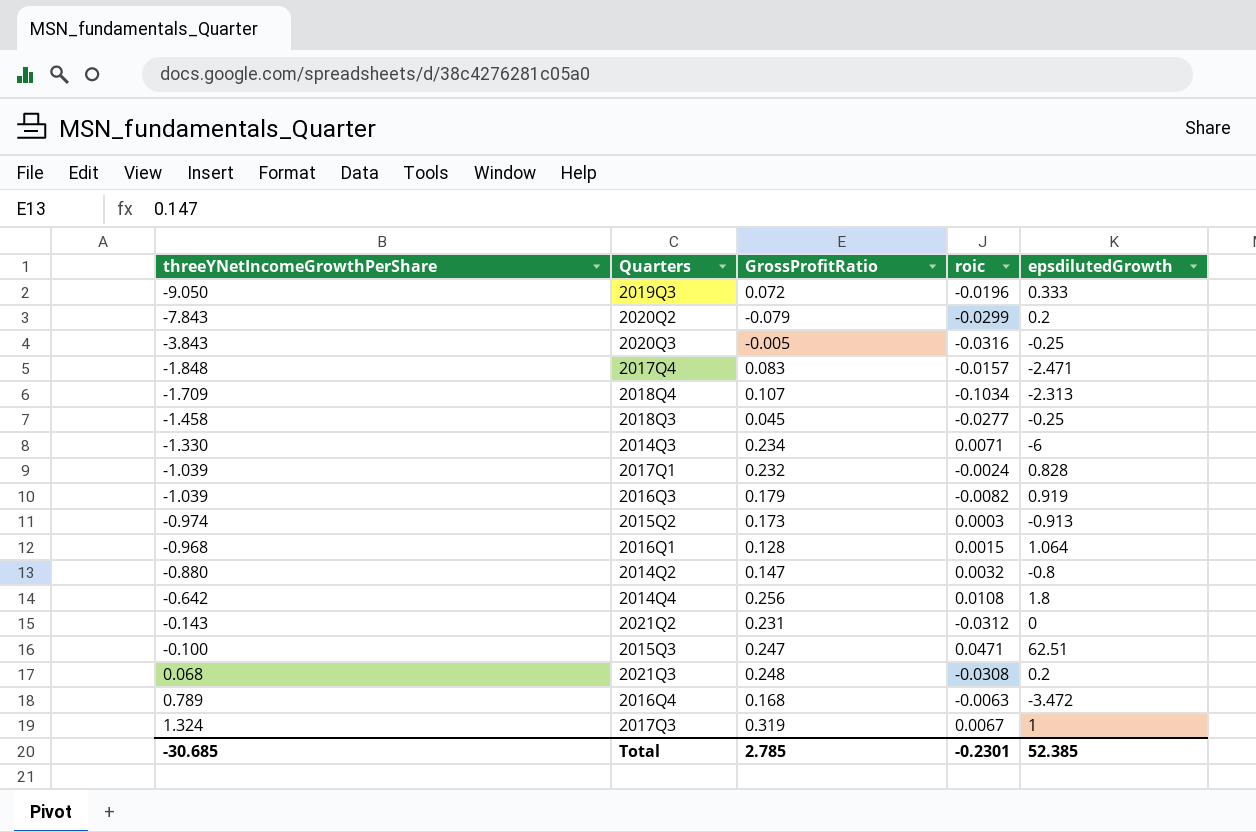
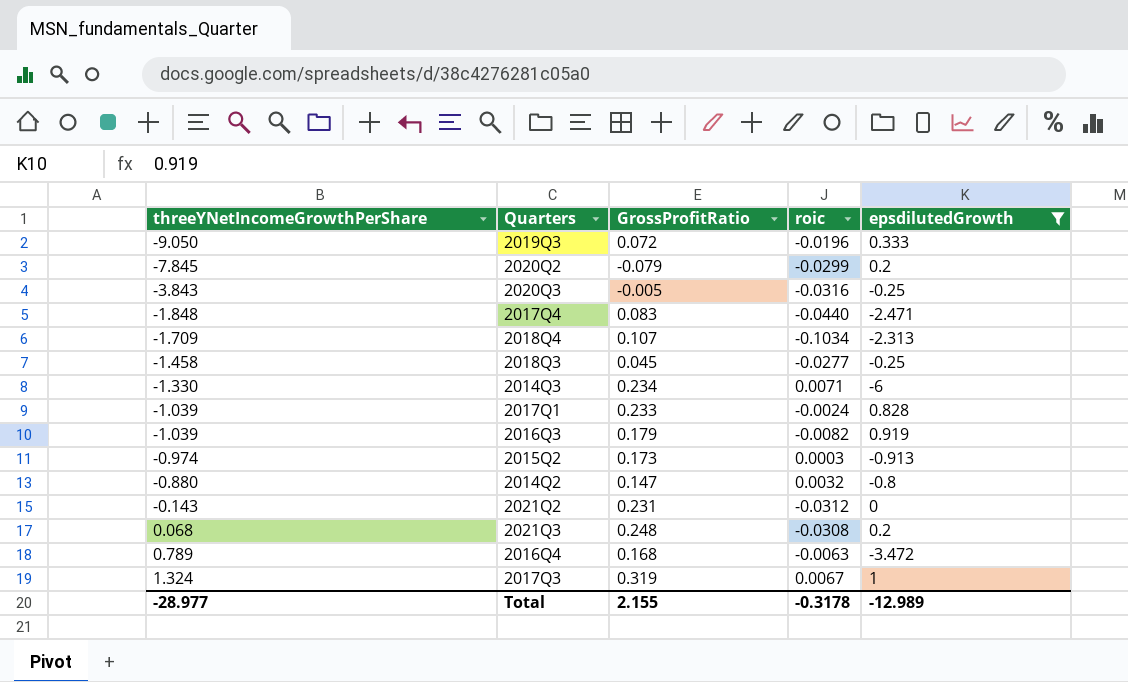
filter: none -> epsdilutedGrowth <= 1
2020Q2 | threeYNetIncomeGrowthPerShare: -7.843 -> -7.845
2017Q4 | roic: -0.0157 -> -0.0440
2017Q1 | GrossProfitRatio: 0.232 -> 0.233
Total | threeYNetIncomeGrowthPerShare: -30.685 -> -28.977
Total | GrossProfitRatio: 2.785 -> 2.155
Total | roic: -0.2301 -> -0.3178
Total | epsdilutedGrowth: 52.385 -> -12.989

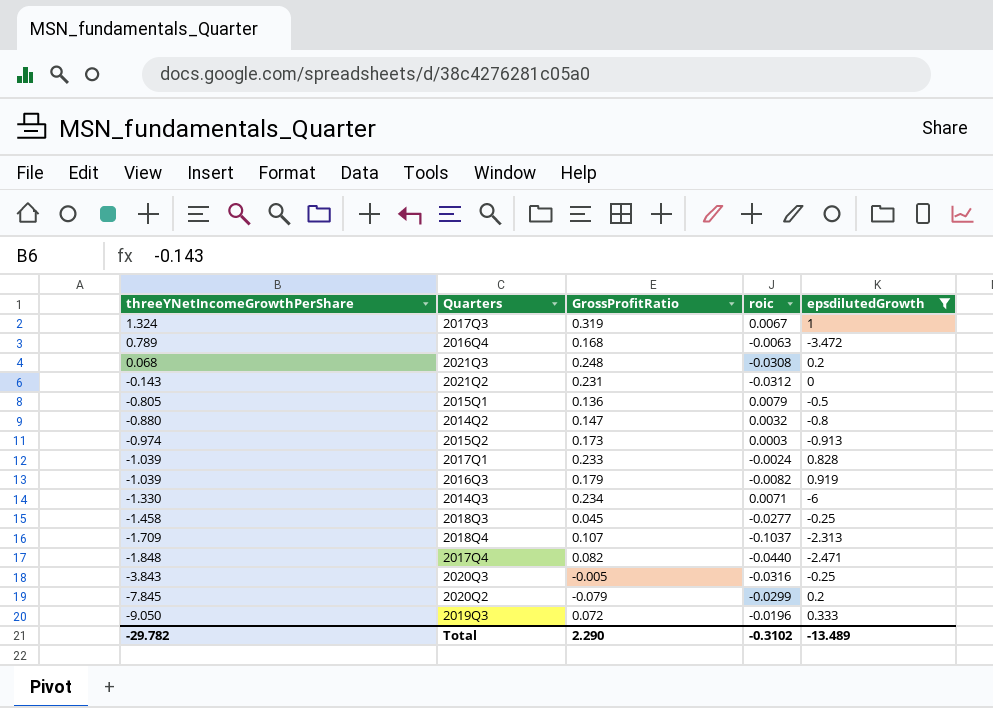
row order: threeYNetIncomeGrowthPerShare ascending -> threeYNetIncomeGrowthPerShare descending
row 2015Q1: none -> -0.805 | 0.136 | 0.0079 | -0.5
2018Q4 | roic: -0.1034 -> -0.1037
2017Q4 | GrossProfitRatio: 0.083 -> 0.082
Total | threeYNetIncomeGrowthPerShare: -28.977 -> -29.782
Total | GrossProfitRatio: 2.155 -> 2.290
Total | roic: -0.3178 -> -0.3102
Total | epsdilutedGrowth: -12.989 -> -13.489

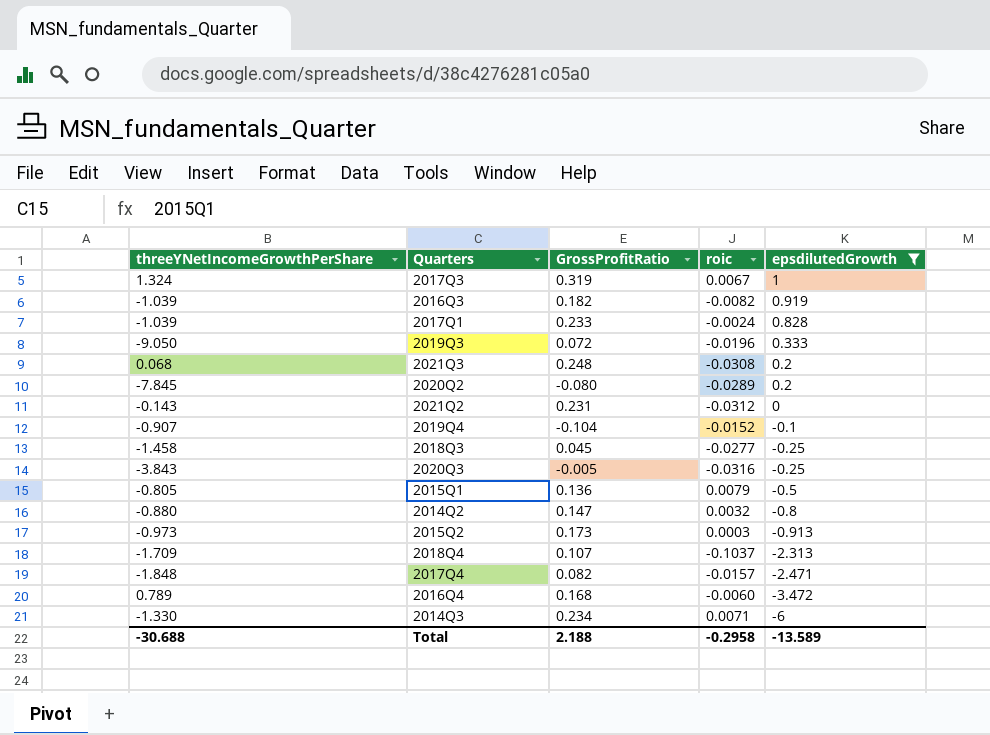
row order: threeYNetIncomeGrowthPerShare descending -> epsdilutedGrowth descending
2016Q3 | GrossProfitRatio: 0.179 -> 0.182
2020Q2 | GrossProfitRatio: -0.079 -> -0.080
2020Q2 | roic: -0.0299 -> -0.0289
row 2019Q4: none -> -0.907 | -0.104 | -0.0152 | -0.1
2015Q2 | threeYNetIncomeGrowthPerShare: -0.974 -> -0.973
2017Q4 | roic: -0.0440 -> -0.0157
2016Q4 | roic: -0.0063 -> -0.0060
Total | threeYNetIncomeGrowthPerShare: -29.782 -> -30.688
Total | GrossProfitRatio: 2.290 -> 2.188
Total | roic: -0.3102 -> -0.2958
Total | epsdilutedGrowth: -13.489 -> -13.589

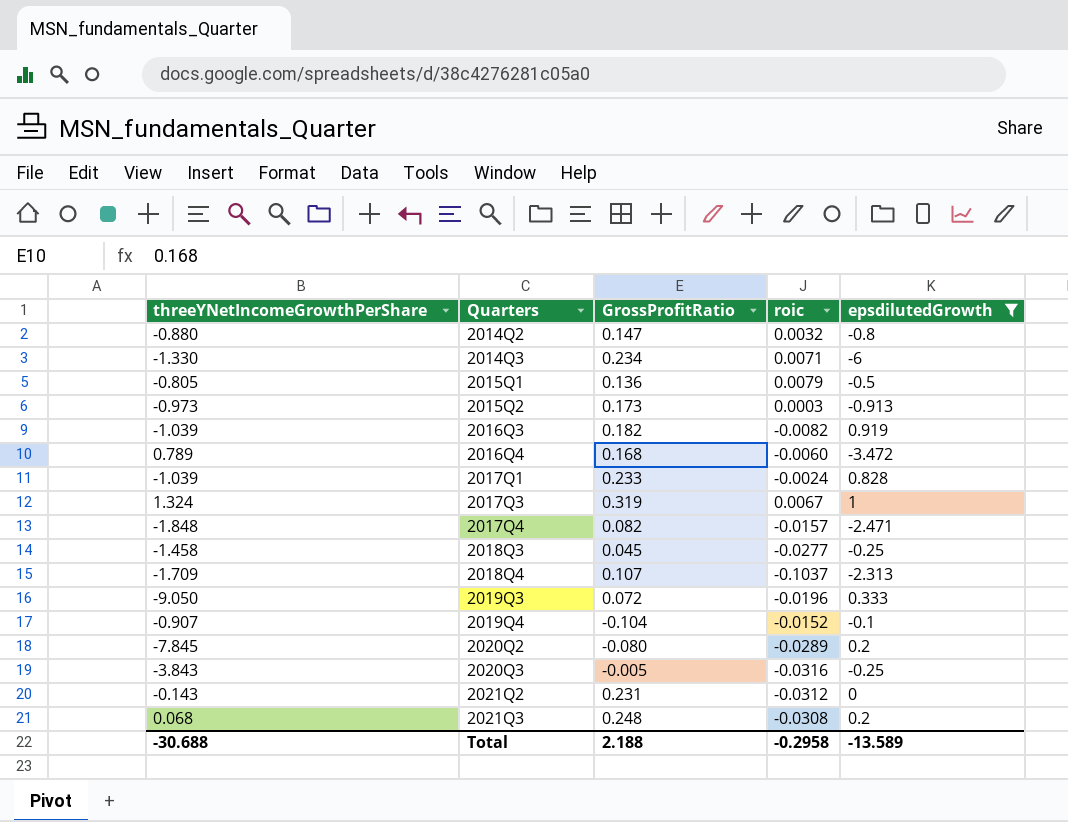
row order: epsdilutedGrowth descending -> Quarters ascending

